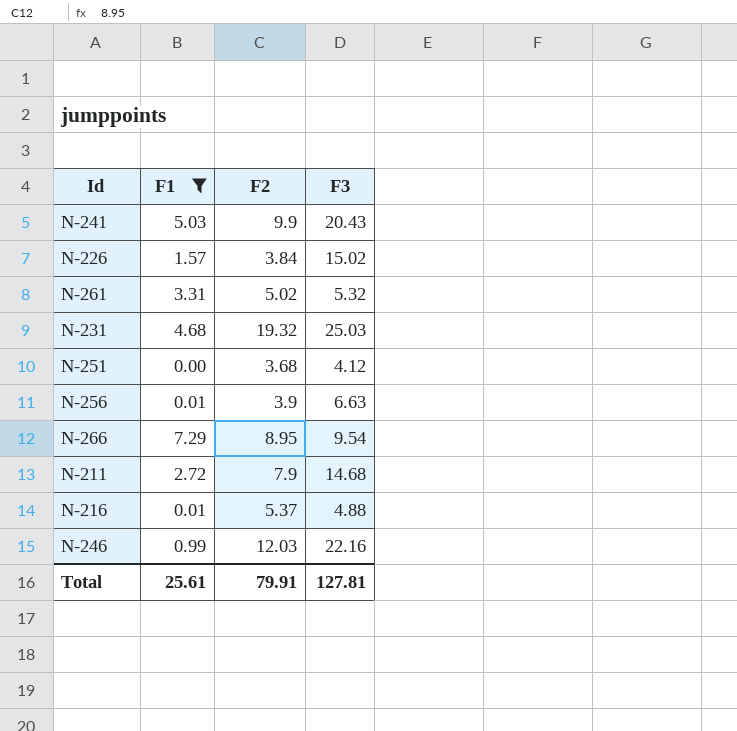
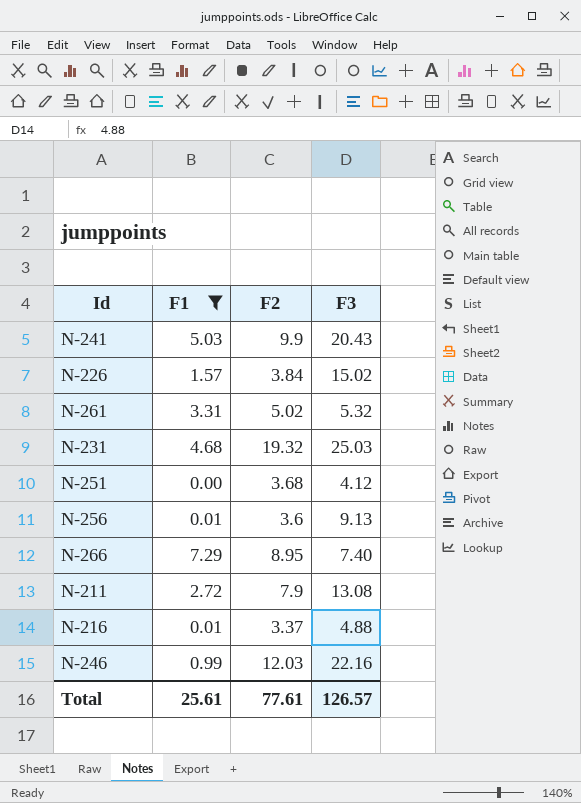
N-256 | F2: 3.9 -> 3.6
N-256 | F3: 6.63 -> 9.13
N-266 | F3: 9.54 -> 7.40
N-211 | F3: 14.68 -> 13.08
N-216 | F2: 5.37 -> 3.37
Total | F2: 79.91 -> 77.61
Total | F3: 127.81 -> 126.57

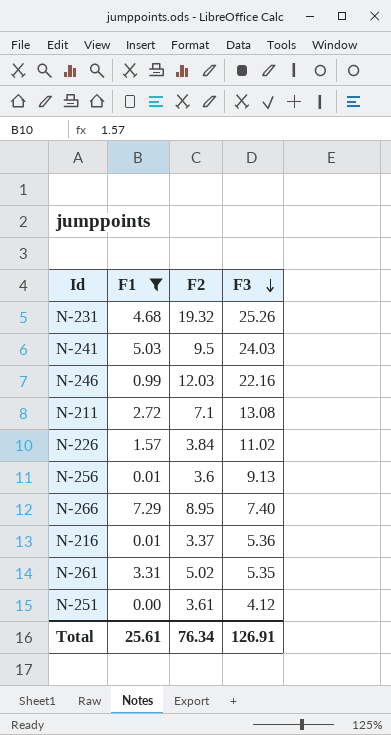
row order: none -> F3 descending
N-231 | F3: 25.03 -> 25.26
N-241 | F2: 9.9 -> 9.5
N-241 | F3: 20.43 -> 24.03
N-211 | F2: 7.9 -> 7.1
N-226 | F3: 15.02 -> 11.02
N-216 | F3: 4.88 -> 5.36
N-261 | F3: 5.32 -> 5.35
N-251 | F2: 3.68 -> 3.61
Total | F2: 77.61 -> 76.34
Total | F3: 126.57 -> 126.91

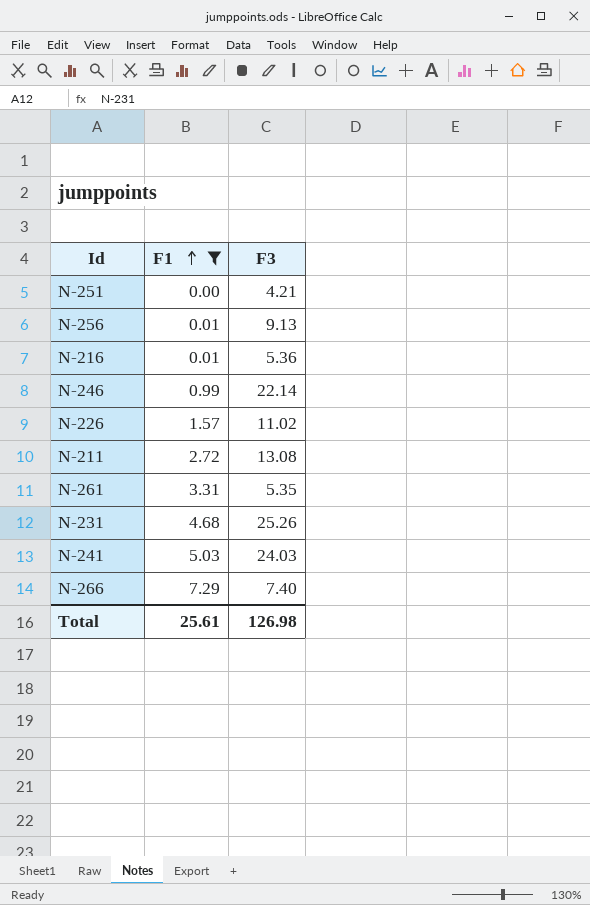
row order: F3 descending -> F1 ascending
column F2 | position: 3 -> none
N-251 | F3: 4.12 -> 4.21
N-246 | F3: 22.16 -> 22.14
Total | F3: 126.91 -> 126.98

